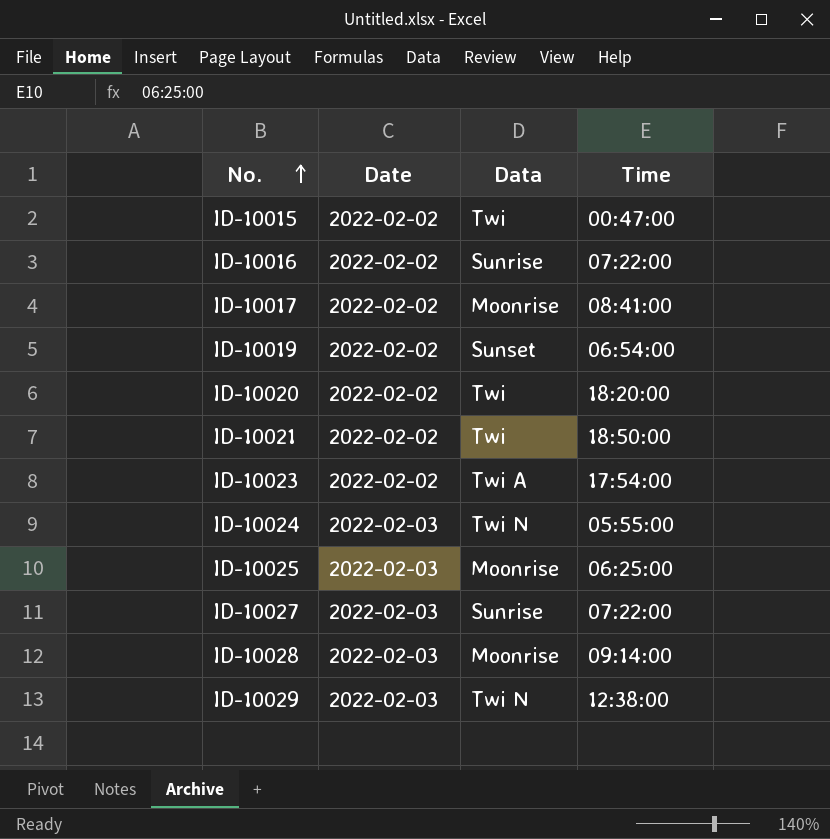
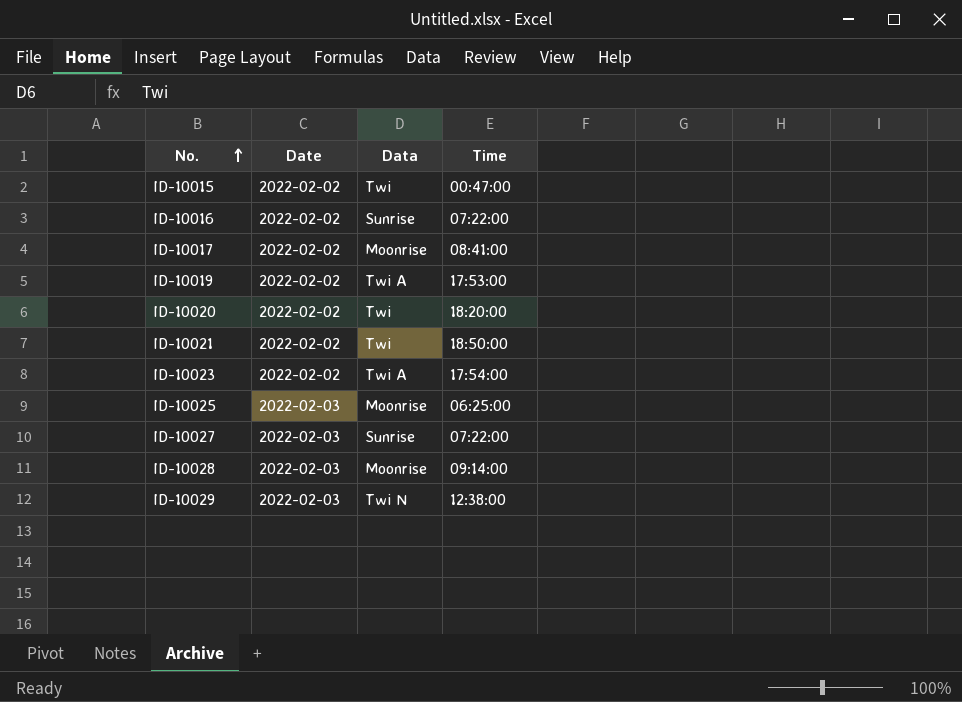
row ID-10024: 2022-02-03 | Twi N | 05:55:00 -> none
ID-10019 | Data: Sunset -> Twi A
ID-10019 | Time: 06:54:00 -> 17:53:00

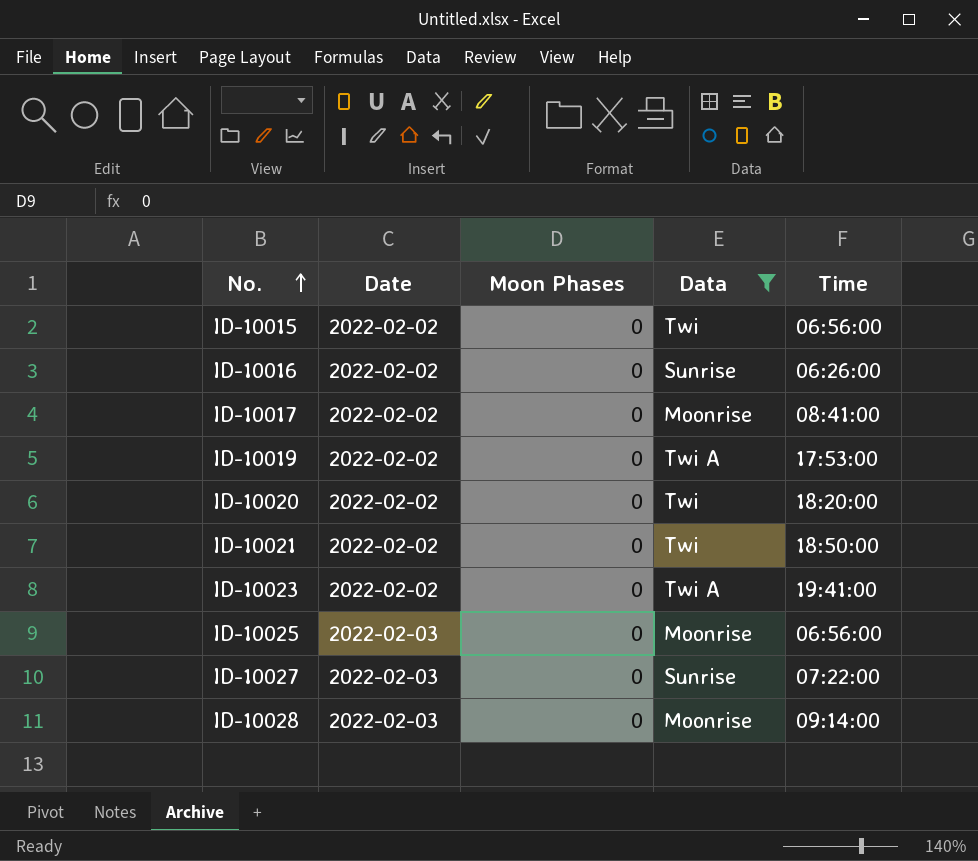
filter: none -> Data != Twi N
column Moon Phases | position: none -> 3
ID-10015 | Time: 00:47:00 -> 06:56:00
ID-10016 | Time: 07:22:00 -> 06:26:00
ID-10023 | Time: 17:54:00 -> 19:41:00
ID-10025 | Time: 06:25:00 -> 06:56:00

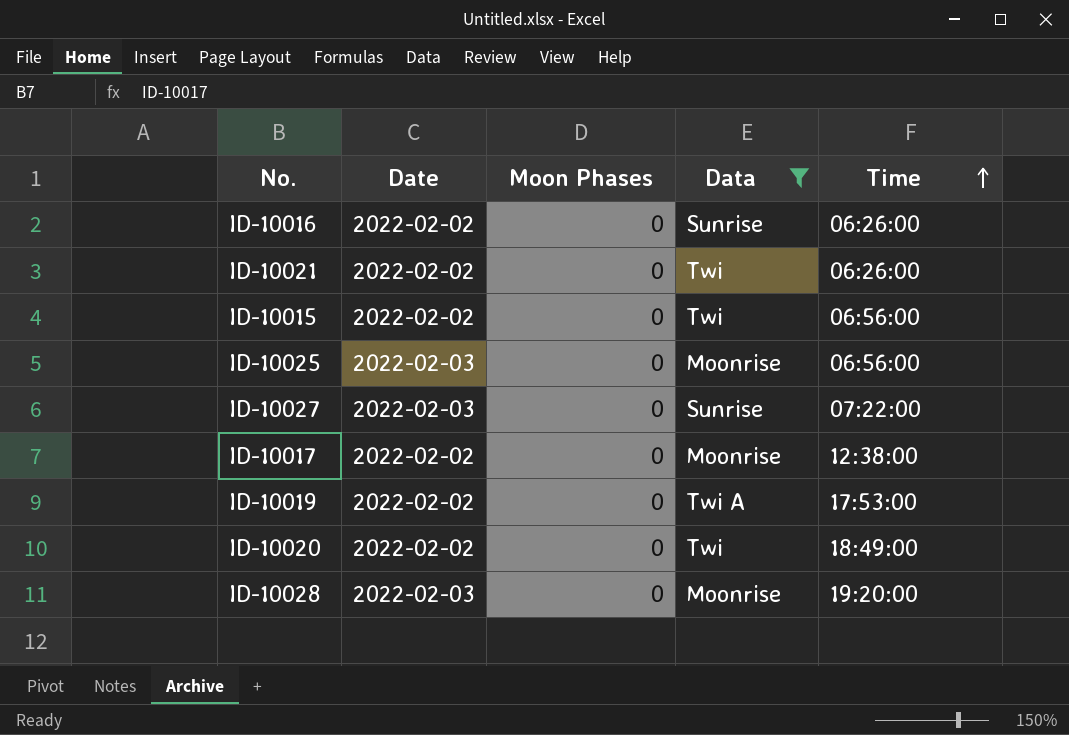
row order: No. ascending -> Time ascending
row ID-10023: 2022-02-02 | 0 | Twi A | 19:41:00 -> none
ID-10021 | Time: 18:50:00 -> 06:26:00
ID-10017 | Time: 08:41:00 -> 12:38:00
ID-10020 | Time: 18:20:00 -> 18:49:00
ID-10028 | Time: 09:14:00 -> 19:20:00

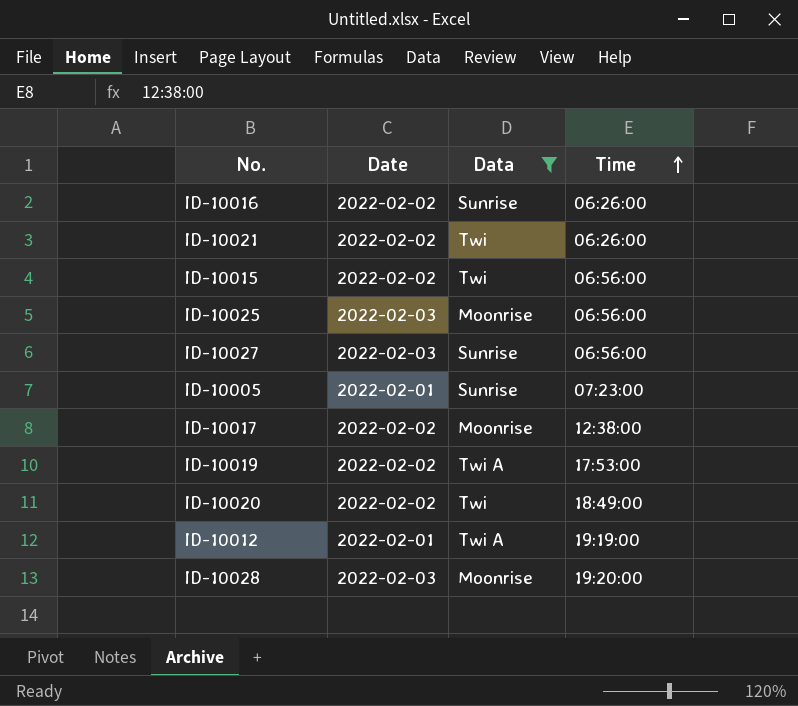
column Moon Phases | position: 3 -> none
ID-10027 | Time: 07:22:00 -> 06:56:00
row ID-10005: none -> 2022-02-01 | Sunrise | 07:23:00
row ID-10012: none -> 2022-02-01 | Twi A | 19:19:00

